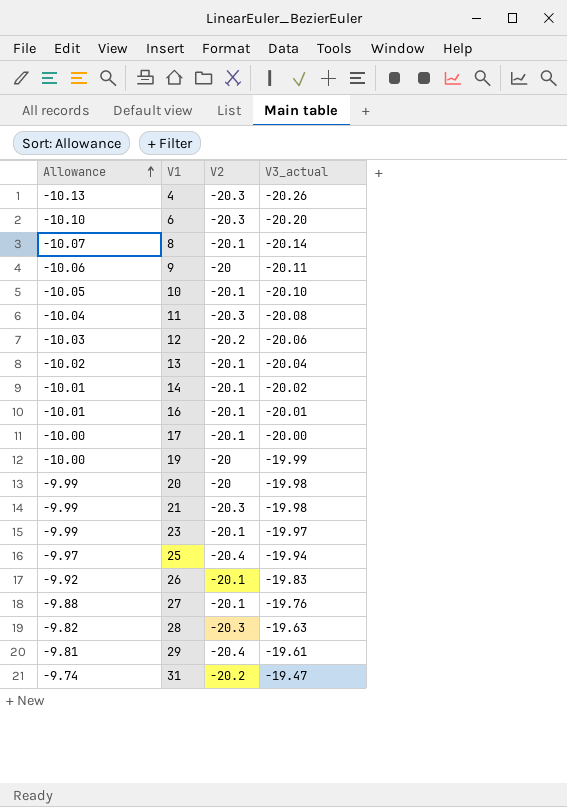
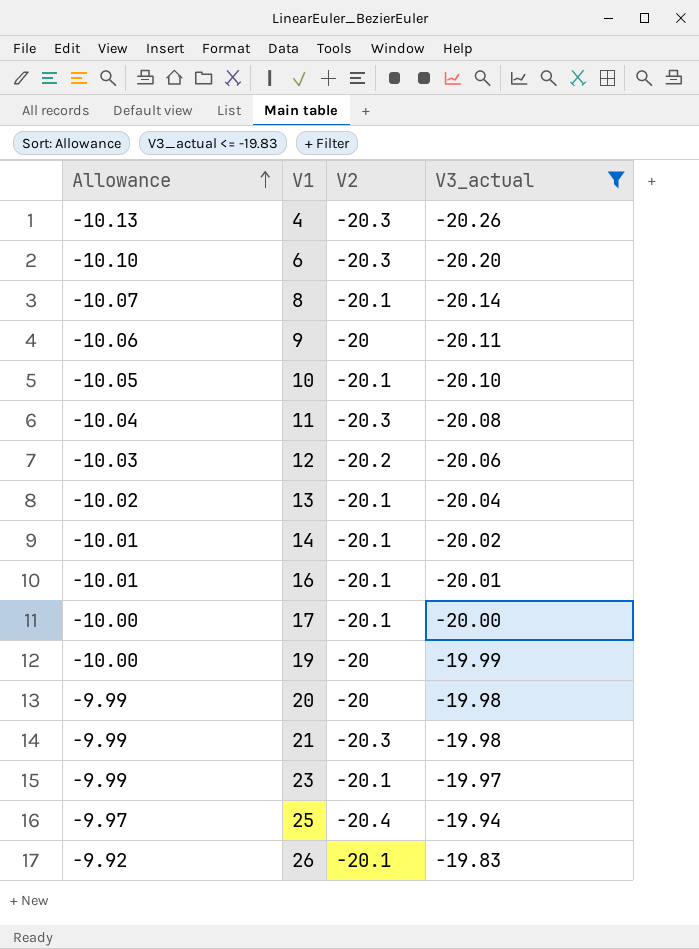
filter: none -> V3_actual <= -19.83

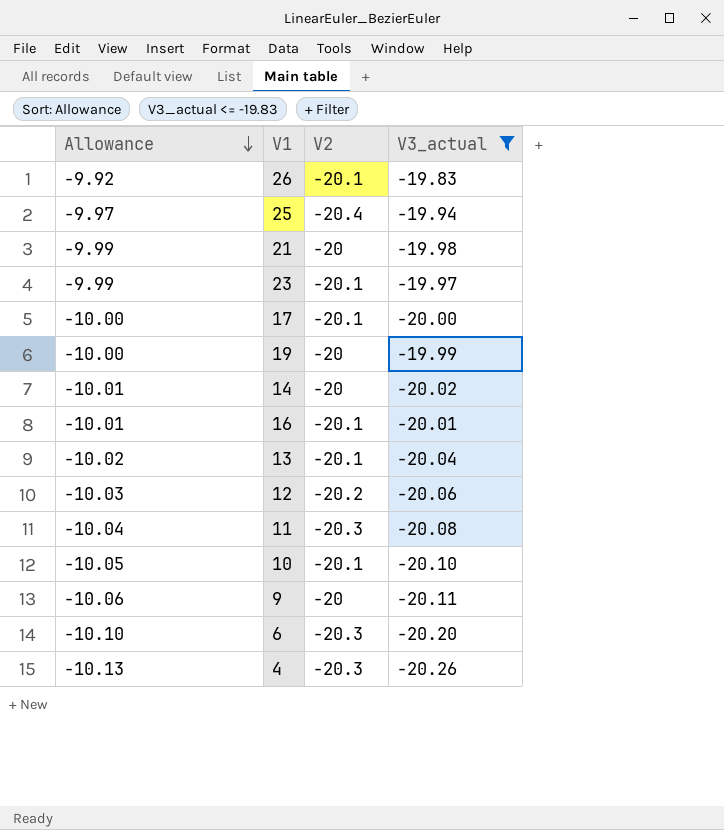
row order: Allowance ascending -> Allowance descending
row 8: -10.07 | -20.1 | -20.14 -> none
row 20: -9.99 | -20 | -19.98 -> none
21 | V2: -20.3 -> -20
14 | V2: -20.1 -> -20

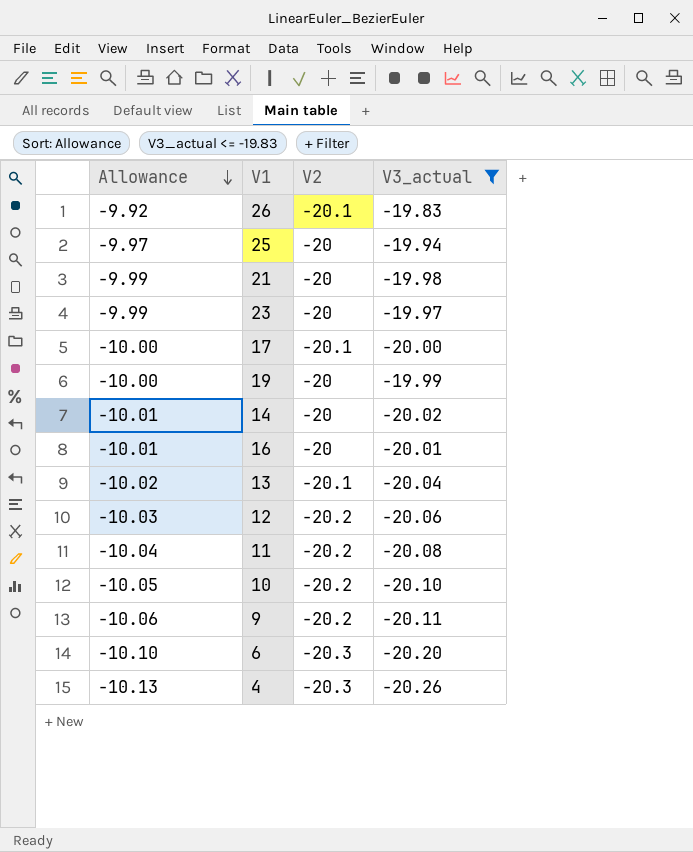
25 | V2: -20.4 -> -20
23 | V2: -20.1 -> -20
16 | V2: -20.1 -> -20
11 | V2: -20.3 -> -20.2
10 | V2: -20.1 -> -20.2
9 | V2: -20 -> -20.2

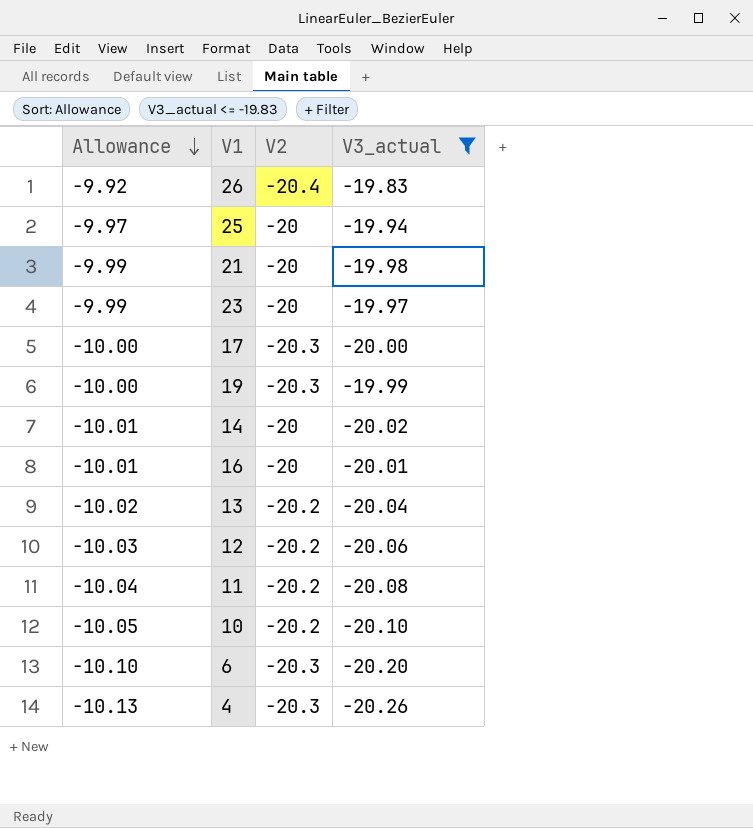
row 9: -10.06 | -20.2 | -20.11 -> none
26 | V2: -20.1 -> -20.4
17 | V2: -20.1 -> -20.3
19 | V2: -20 -> -20.3
13 | V2: -20.1 -> -20.2

